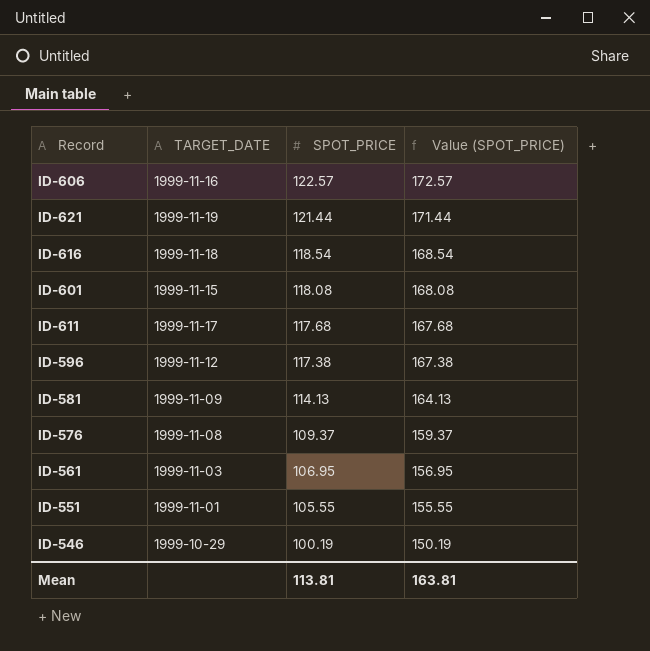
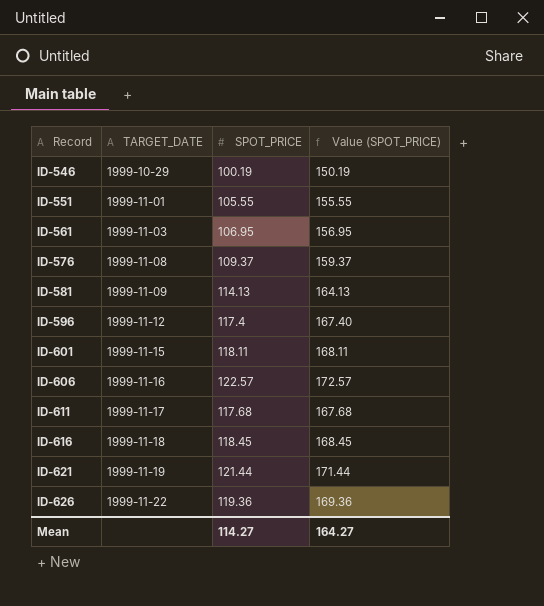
row order: SPOT_PRICE descending -> Record ascending
ID-596 | SPOT_PRICE: 117.38 -> 117.4
ID-596 | Value (SPOT_PRICE): 167.38 -> 167.40
ID-601 | SPOT_PRICE: 118.08 -> 118.11
ID-601 | Value (SPOT_PRICE): 168.08 -> 168.11
ID-616 | SPOT_PRICE: 118.54 -> 118.45
ID-616 | Value (SPOT_PRICE): 168.54 -> 168.45
row ID-626: none -> 1999-11-22 | 119.36 | 169.36
Mean | SPOT_PRICE: 113.81 -> 114.27
Mean | Value (SPOT_PRICE): 163.81 -> 164.27

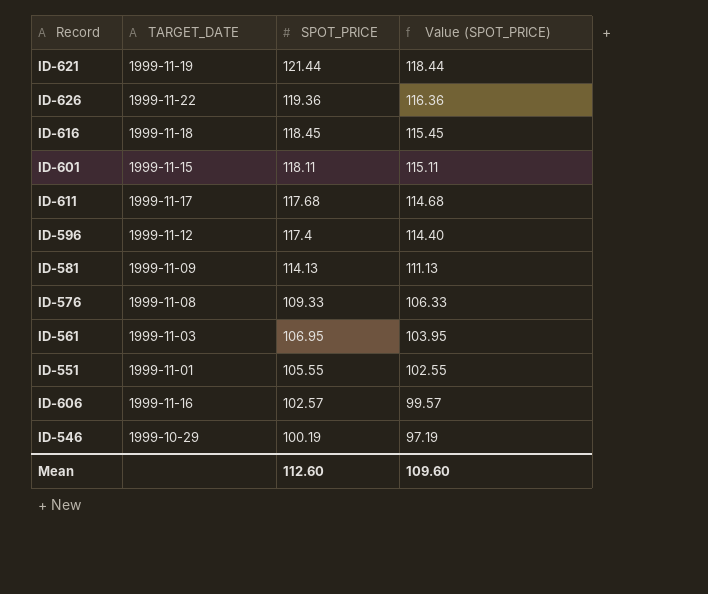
row order: Record ascending -> SPOT_PRICE descending
column Value (SPOT_PRICE) | formula: [SPOT_PRICE] + 50 -> [SPOT_PRICE] - 3
ID-576 | SPOT_PRICE: 109.37 -> 109.33
ID-606 | SPOT_PRICE: 122.57 -> 102.57
Mean | SPOT_PRICE: 114.27 -> 112.60
Mean | Value (SPOT_PRICE): 164.27 -> 109.60

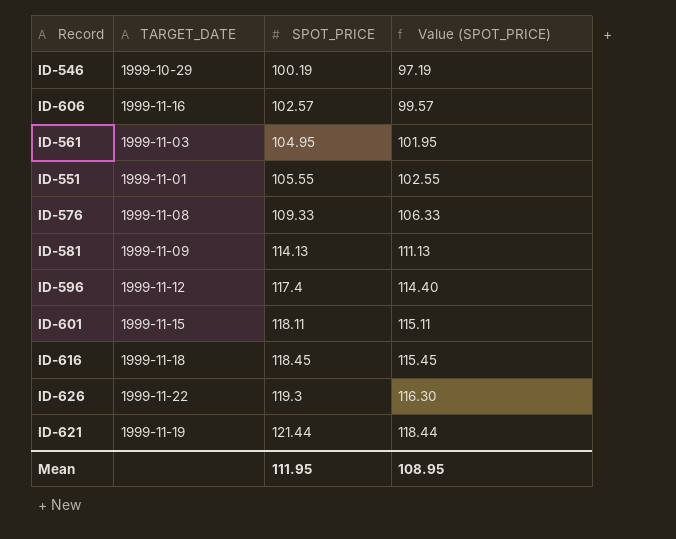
row order: SPOT_PRICE descending -> SPOT_PRICE ascending
row ID-611: 1999-11-17 | 117.68 | 114.68 -> none
ID-561 | SPOT_PRICE: 106.95 -> 104.95
ID-561 | Value (SPOT_PRICE): 103.95 -> 101.95
ID-626 | SPOT_PRICE: 119.36 -> 119.3
ID-626 | Value (SPOT_PRICE): 116.36 -> 116.30
Mean | SPOT_PRICE: 112.60 -> 111.95
Mean | Value (SPOT_PRICE): 109.60 -> 108.95

